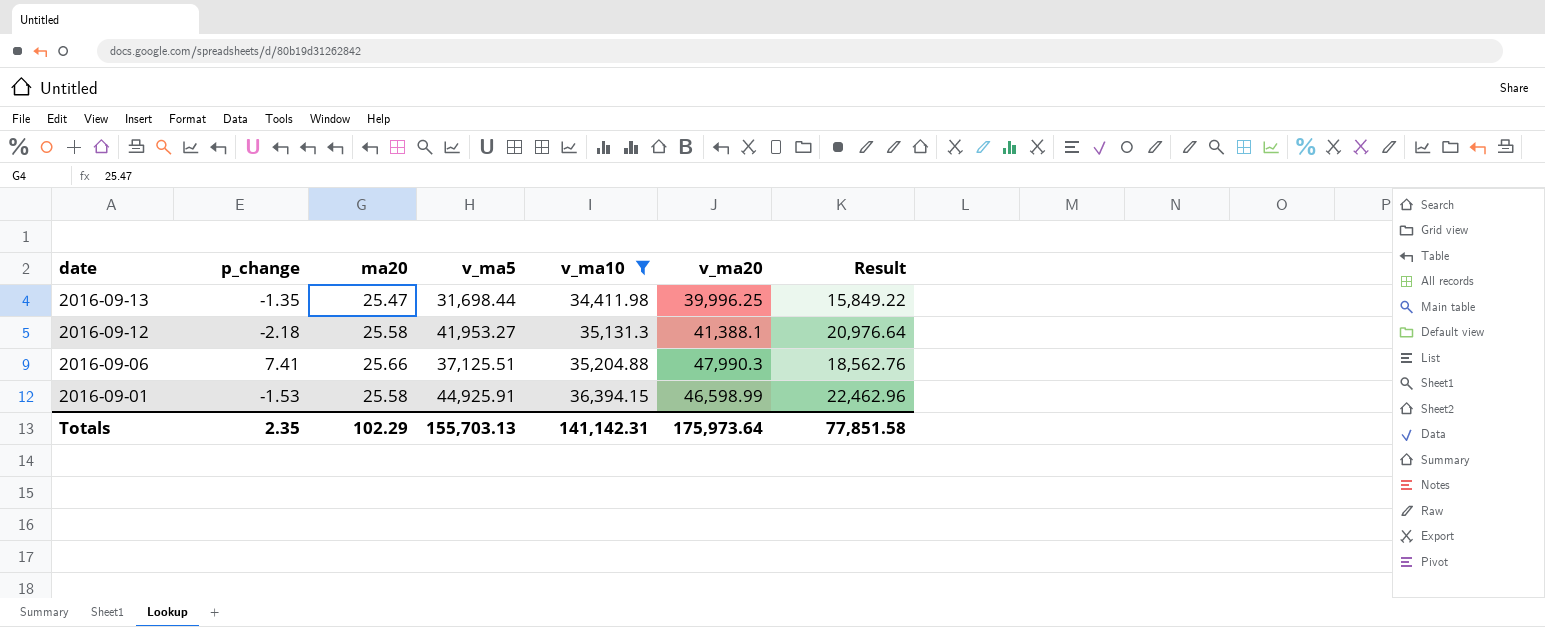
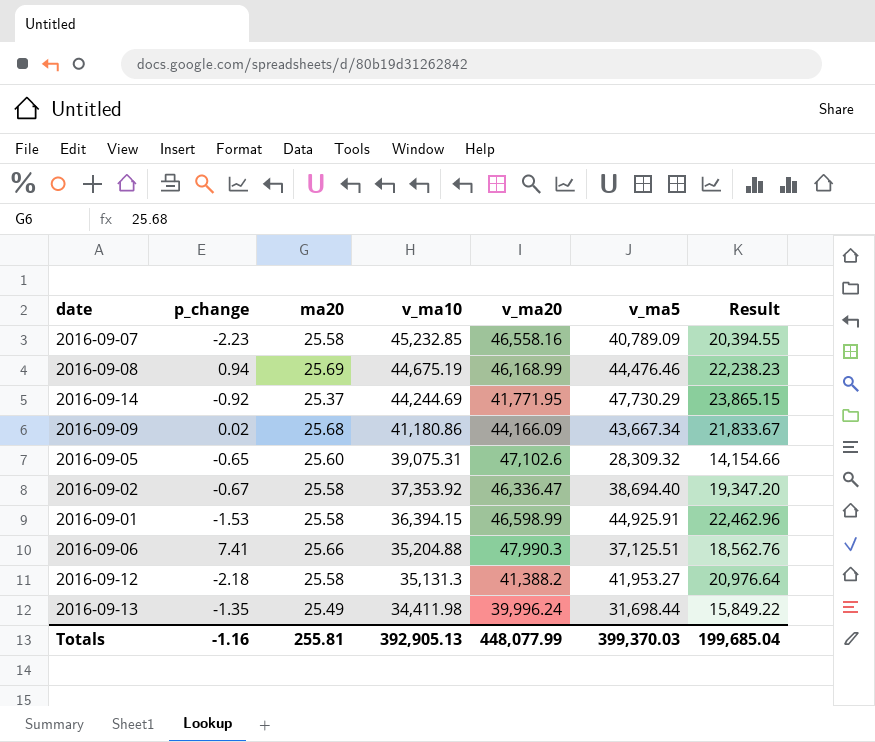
filter: v_ma10 <= 36,394.15 -> none
row order: date descending -> v_ma10 descending
column v_ma5 | position: 4 -> 6
2016-09-12 | v_ma20: 41,388.1 -> 41,388.2
2016-09-13 | ma20: 25.47 -> 25.49
2016-09-13 | v_ma20: 39,996.25 -> 39,996.24
Totals | p_change: 2.35 -> -1.16
Totals | ma20: 102.29 -> 255.81
Totals | v_ma10: 141,142.31 -> 392,905.13
Totals | v_ma20: 175,973.64 -> 448,077.99
Totals | v_ma5: 155,703.13 -> 399,370.03
Totals | Result: 77,851.58 -> 199,685.04

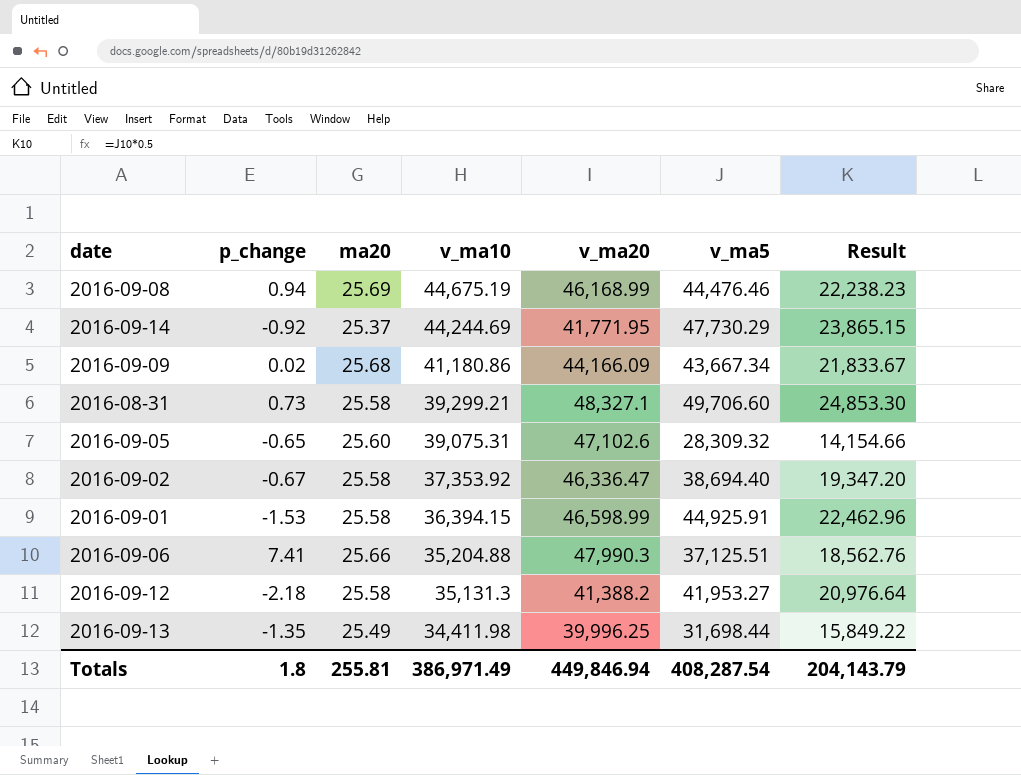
row 2016-09-07: -2.23 | 25.58 | 45,232.85 | 46,558.16 | 40,789.09 | 20,394.55 -> none
row 2016-08-31: none -> 0.73 | 25.58 | 39,299.21 | 48,327.1 | 49,706.60 | 24,853.30
2016-09-13 | v_ma20: 39,996.24 -> 39,996.25
Totals | p_change: -1.16 -> 1.8
Totals | v_ma10: 392,905.13 -> 386,971.49
Totals | v_ma20: 448,077.99 -> 449,846.94
Totals | v_ma5: 399,370.03 -> 408,287.54
Totals | Result: 199,685.04 -> 204,143.79

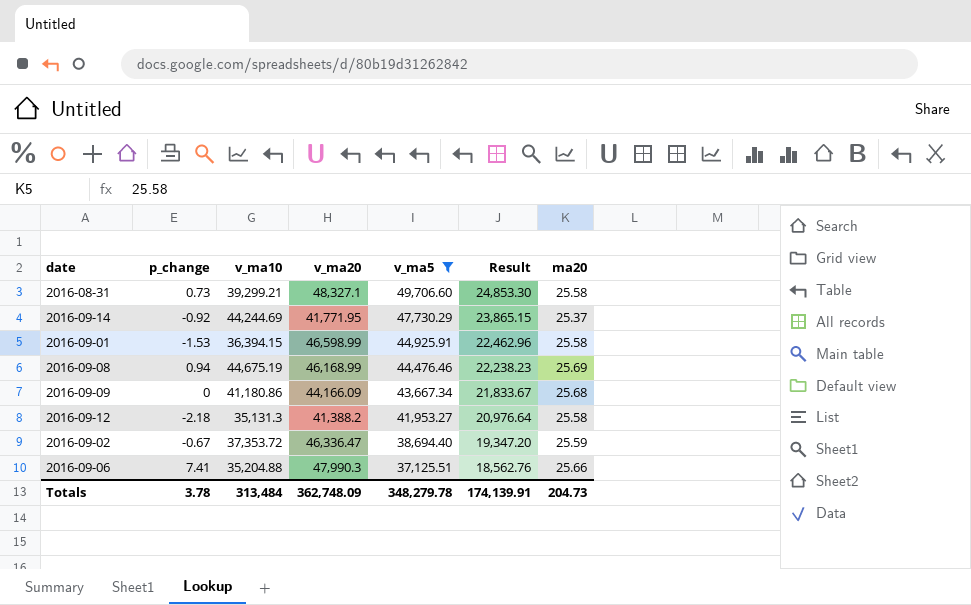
filter: none -> v_ma5 >= 37,125.51
row order: v_ma10 descending -> v_ma5 descending
column ma20 | position: 3 -> 7
2016-09-09 | p_change: 0.02 -> 0
2016-09-02 | v_ma10: 37,353.92 -> 37,353.72
2016-09-02 | ma20: 25.58 -> 25.59
Totals | p_change: 1.8 -> 3.78
Totals | v_ma10: 386,971.49 -> 313,484
Totals | v_ma20: 449,846.94 -> 362,748.09
Totals | v_ma5: 408,287.54 -> 348,279.78
Totals | Result: 204,143.79 -> 174,139.91
Totals | ma20: 255.81 -> 204.73

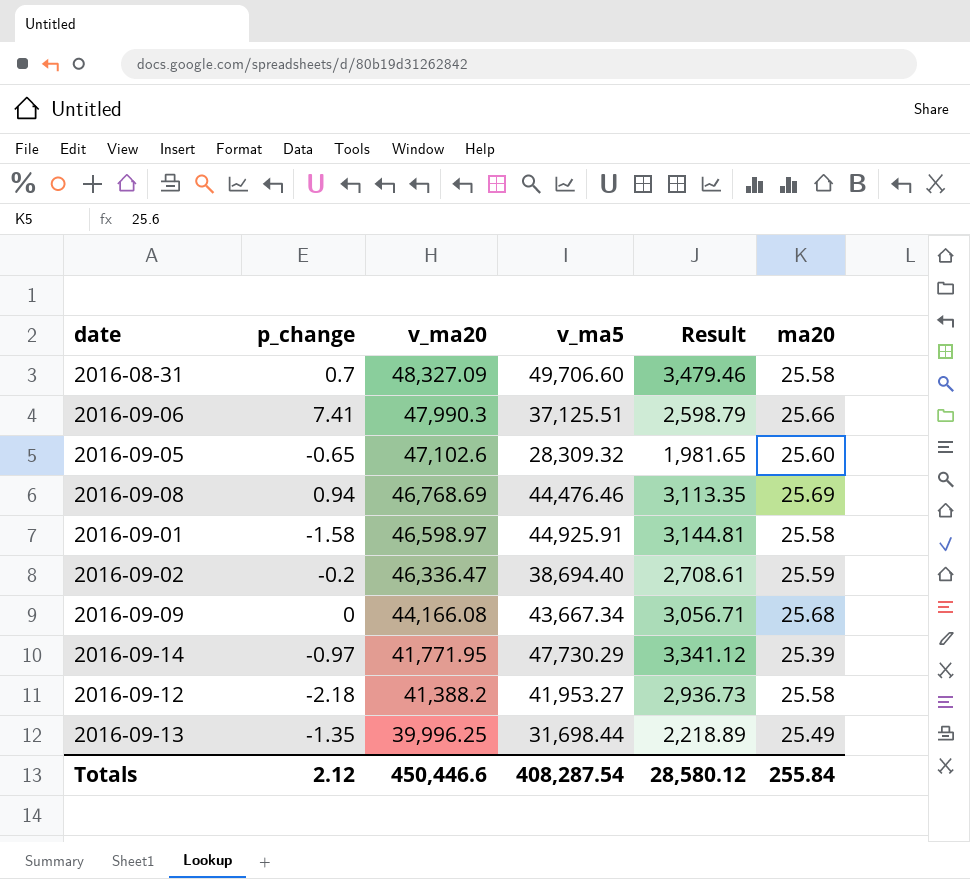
filter: v_ma5 >= 37,125.51 -> none
row order: v_ma5 descending -> v_ma20 descending
column v_ma10 | position: 3 -> none
column Result | formula: [v_ma5] * 0.5 -> [v_ma5] * 0.07
2016-08-31 | p_change: 0.73 -> 0.7
2016-08-31 | v_ma20: 48,327.1 -> 48,327.09
2016-09-08 | v_ma20: 46,168.99 -> 46,768.69
2016-09-01 | p_change: -1.53 -> -1.58
2016-09-01 | v_ma20: 46,598.99 -> 46,598.97
2016-09-02 | p_change: -0.67 -> -0.2
2016-09-09 | v_ma20: 44,166.09 -> 44,166.08
2016-09-14 | p_change: -0.92 -> -0.97
2016-09-14 | ma20: 25.37 -> 25.39
Totals | p_change: 3.78 -> 2.12
Totals | v_ma20: 362,748.09 -> 450,446.6
Totals | v_ma5: 348,279.78 -> 408,287.54
Totals | Result: 174,139.91 -> 28,580.12
Totals | ma20: 204.73 -> 255.84

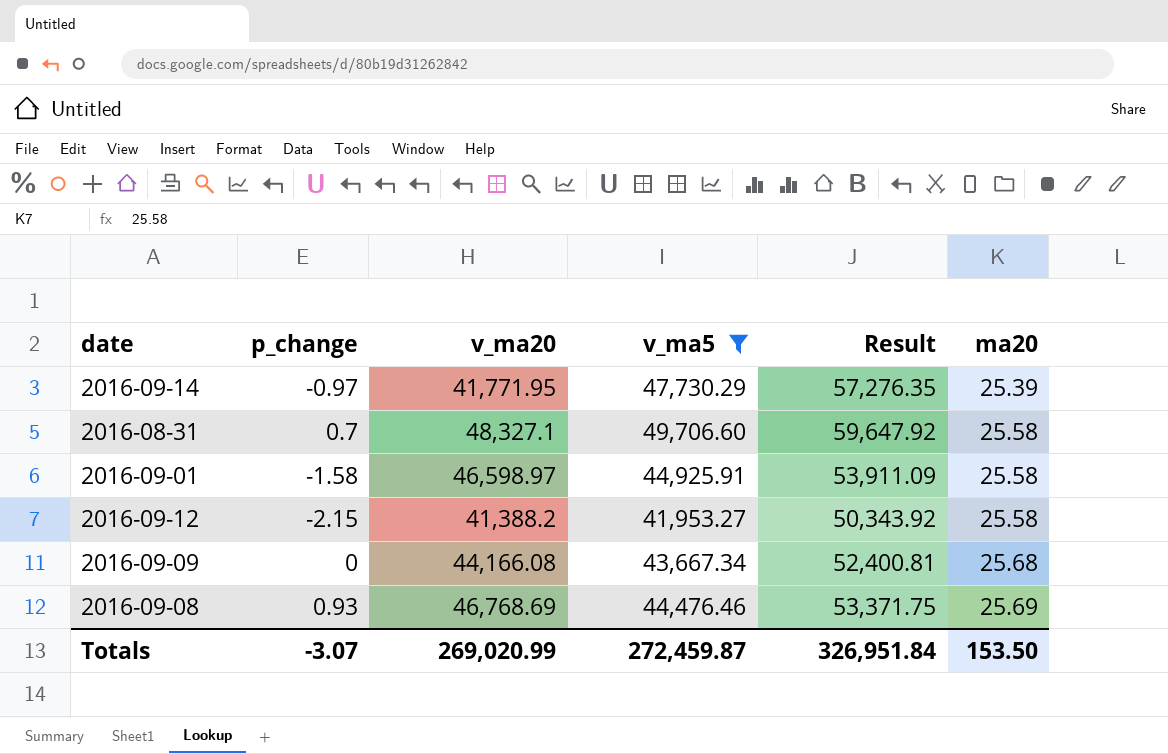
filter: none -> v_ma5 >= 41,953.27
row order: v_ma20 descending -> ma20 ascending
column Result | formula: [v_ma5] * 0.07 -> [v_ma5] * 1.2
2016-08-31 | v_ma20: 48,327.09 -> 48,327.1
2016-09-12 | p_change: -2.18 -> -2.15
2016-09-08 | p_change: 0.94 -> 0.93
Totals | p_change: 2.12 -> -3.07
Totals | v_ma20: 450,446.6 -> 269,020.99
Totals | v_ma5: 408,287.54 -> 272,459.87
Totals | Result: 28,580.12 -> 326,951.84
Totals | ma20: 255.84 -> 153.50

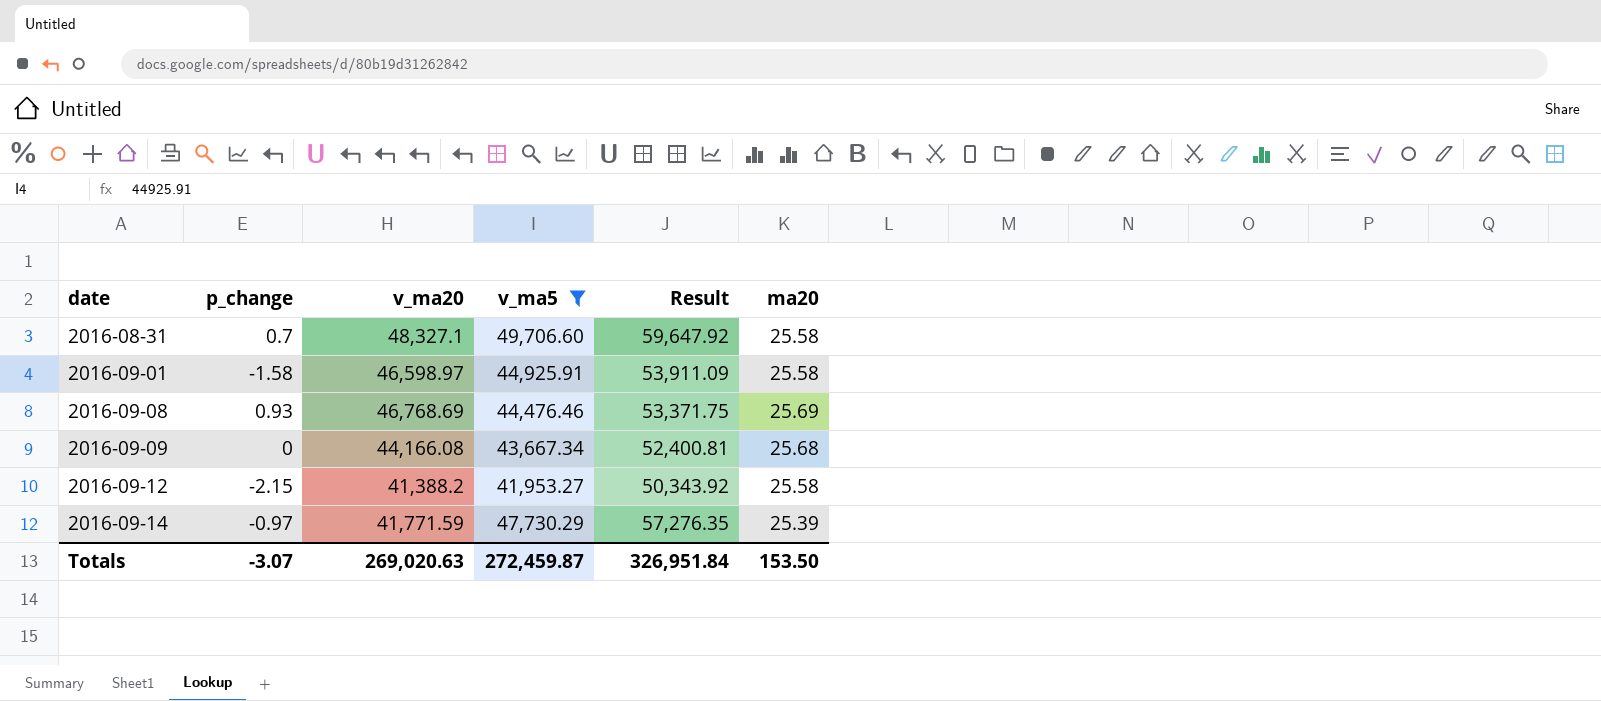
row order: ma20 ascending -> date ascending
2016-09-14 | v_ma20: 41,771.95 -> 41,771.59
Totals | v_ma20: 269,020.99 -> 269,020.63

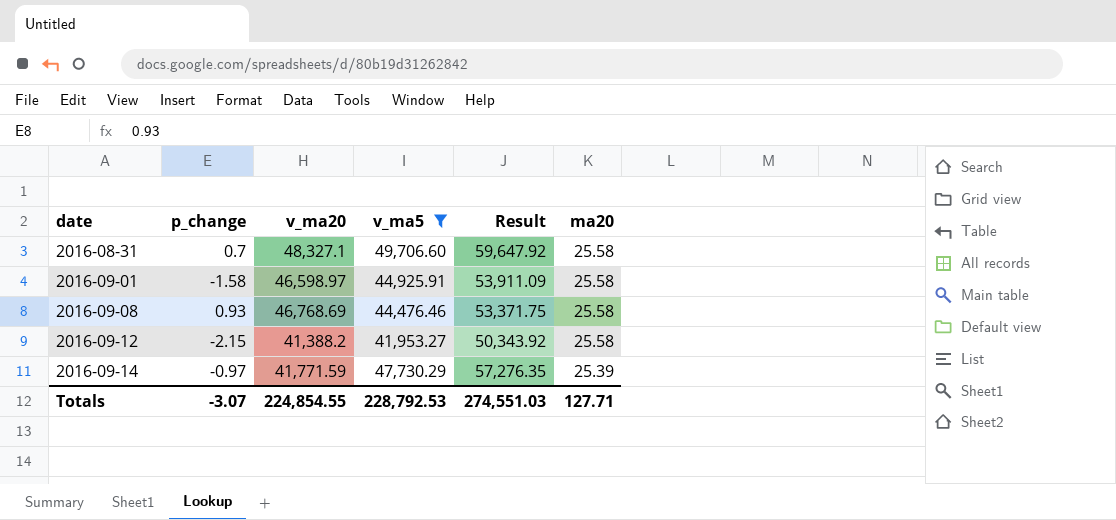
row 2016-09-09: 0 | 44,166.08 | 43,667.34 | 52,400.81 | 25.68 -> none
2016-09-08 | ma20: 25.69 -> 25.58
Totals | v_ma20: 269,020.63 -> 224,854.55
Totals | v_ma5: 272,459.87 -> 228,792.53
Totals | Result: 326,951.84 -> 274,551.03
Totals | ma20: 153.50 -> 127.71

